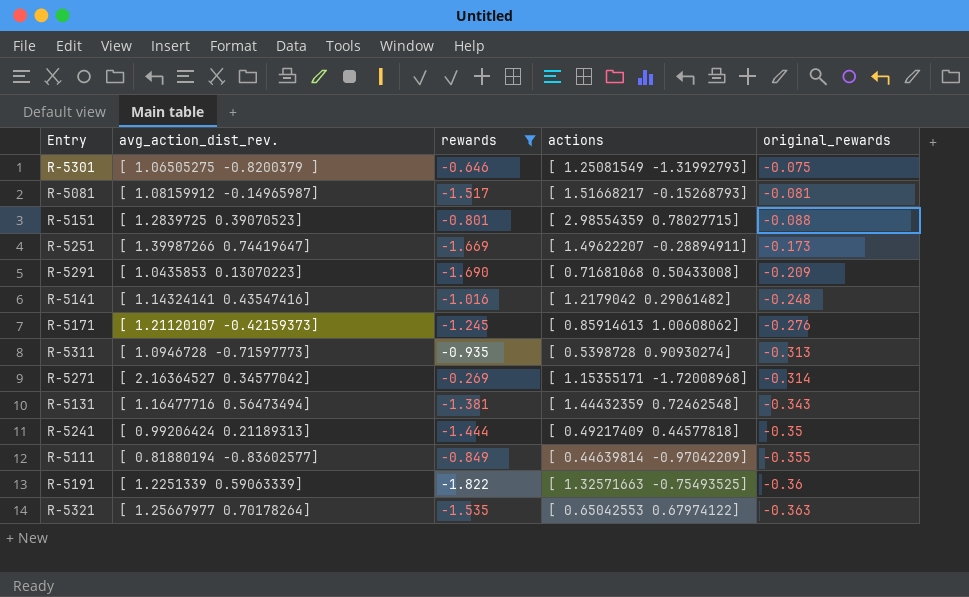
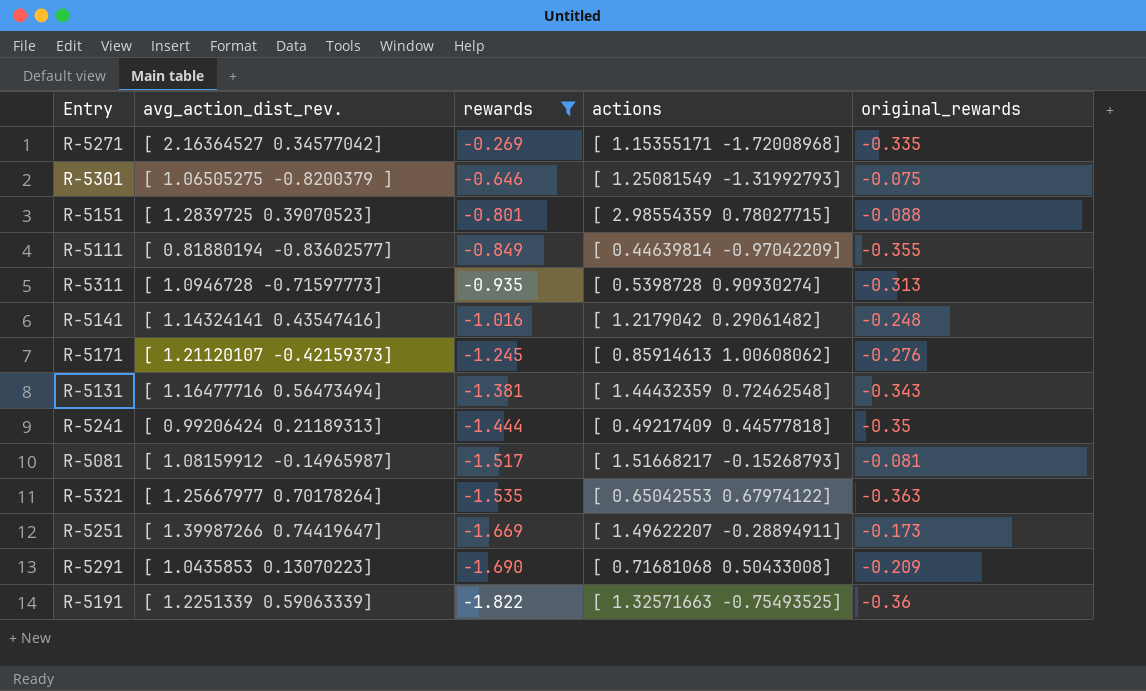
row order: original_rewards descending -> rewards descending
R-5271 | original_rewards: -0.314 -> -0.335

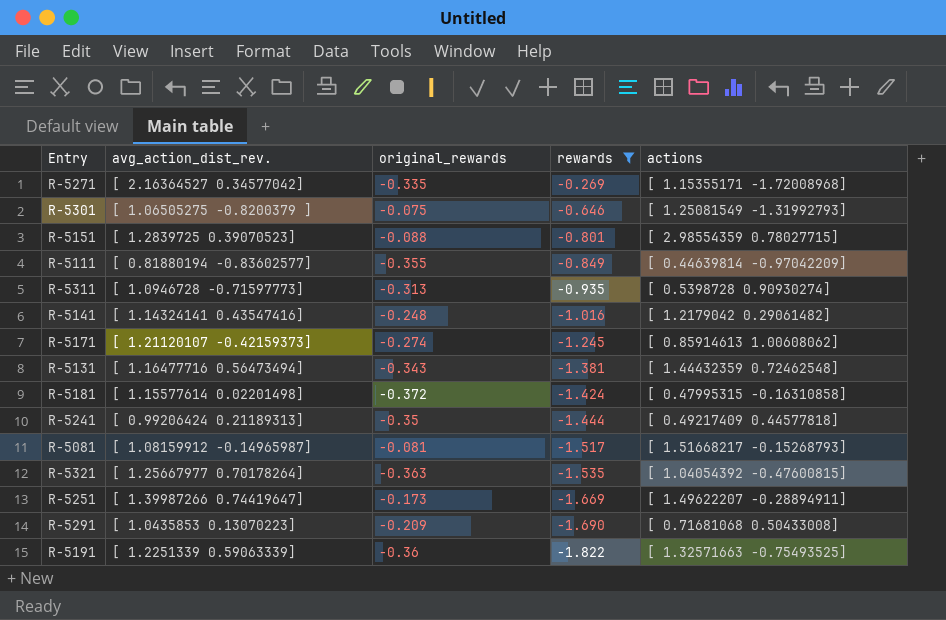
column original_rewards | position: 5 -> 3
R-5171 | original_rewards: -0.276 -> -0.274
row R-5181: none -> [ 1.15577614 0.02201498] | -0.372 | -1.424 | [ 0.47995315 -0.16310858]
R-5321 | actions: [ 0.65042553 0.67974122] -> [ 1.04054392 -0.47600815]

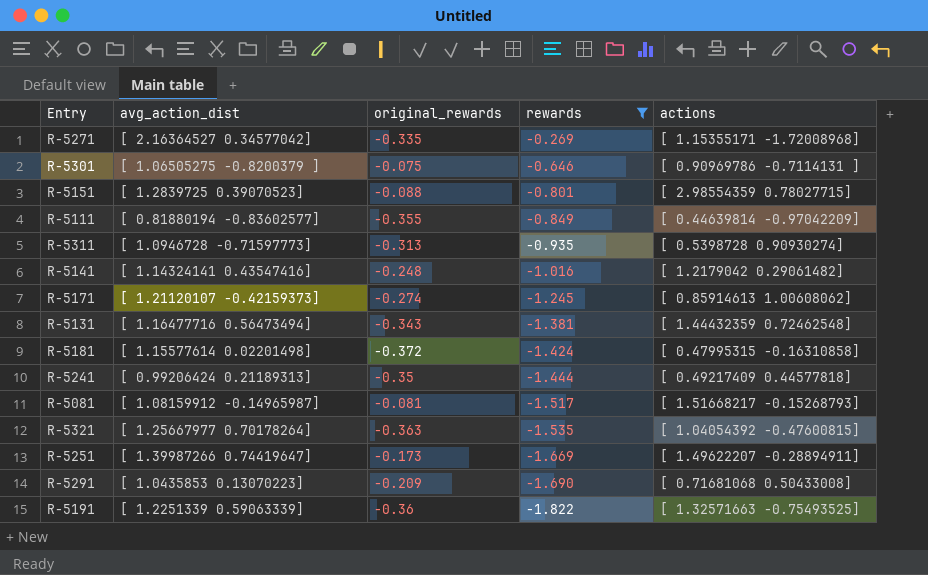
column name: avg_action_dist_rev. -> avg_action_dist
R-5301 | actions: [ 1.25081549 -1.31992793] -> [ 0.90969786 -0.7114131 ]

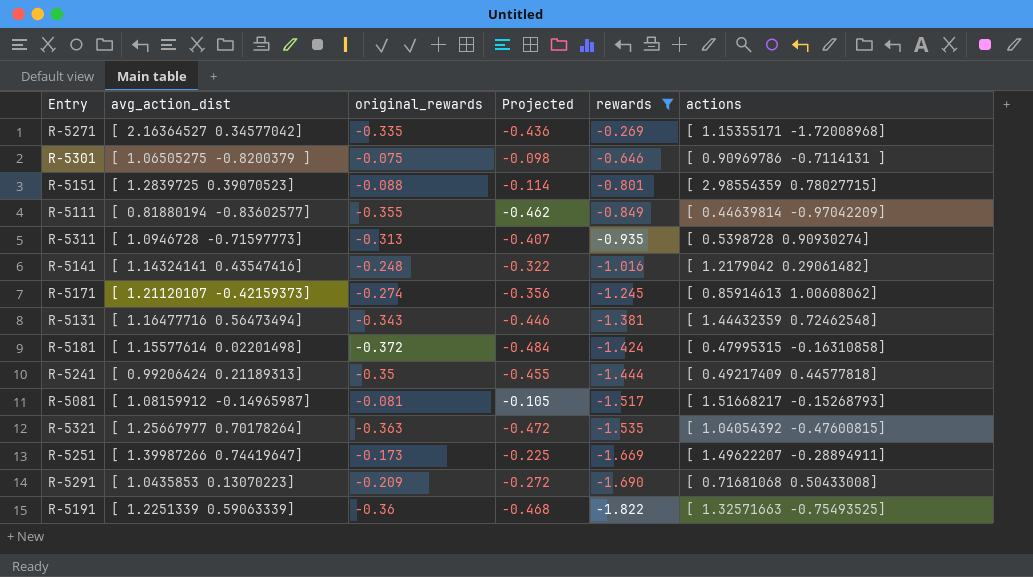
column Projected | formula: none -> [original_rewards] * 1.3

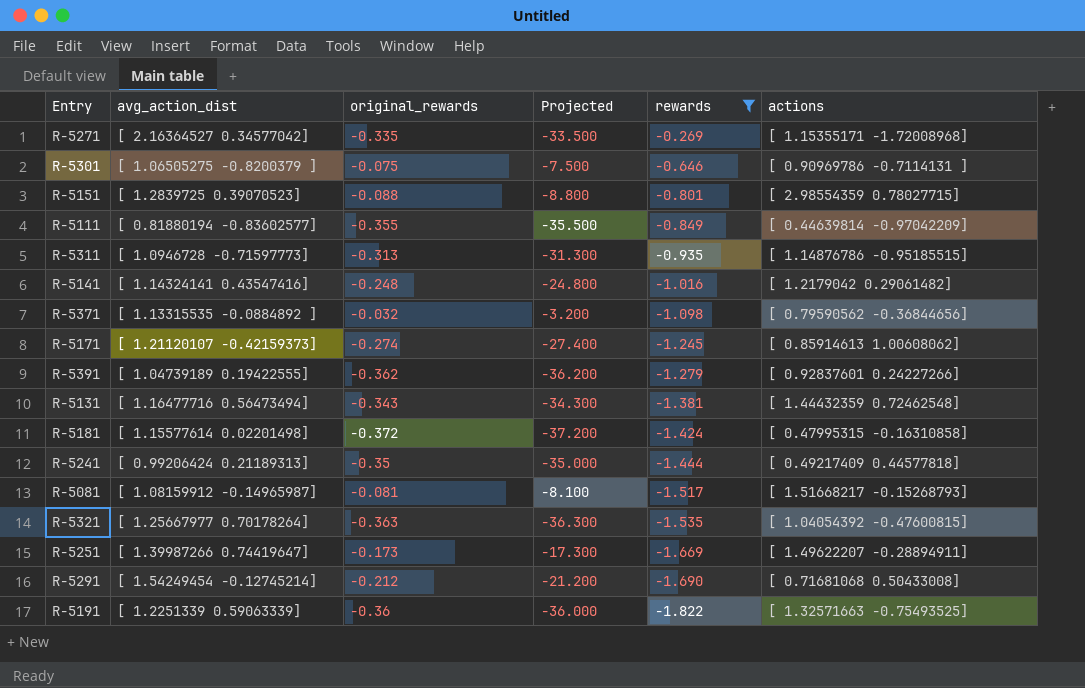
column Projected | formula: [original_rewards] * 1.3 -> [original_rewards] * 100
R-5311 | actions: [ 0.5398728 0.90930274] -> [ 1.14876786 -0.95185515]
row R-5371: none -> [ 1.13315535 -0.0884892 ] | -0.032 | -3.200 | -1.098 | [ 0.79590562 -0.36844656]
row R-5391: none -> [ 1.04739189 0.19422555] | -0.362 | -36.200 | -1.279 | [ 0.92837601 0.24227266]
R-5291 | avg_action_dist: [ 1.0435853 0.13070223] -> [ 1.54249454 -0.12745214]
R-5291 | original_rewards: -0.209 -> -0.212

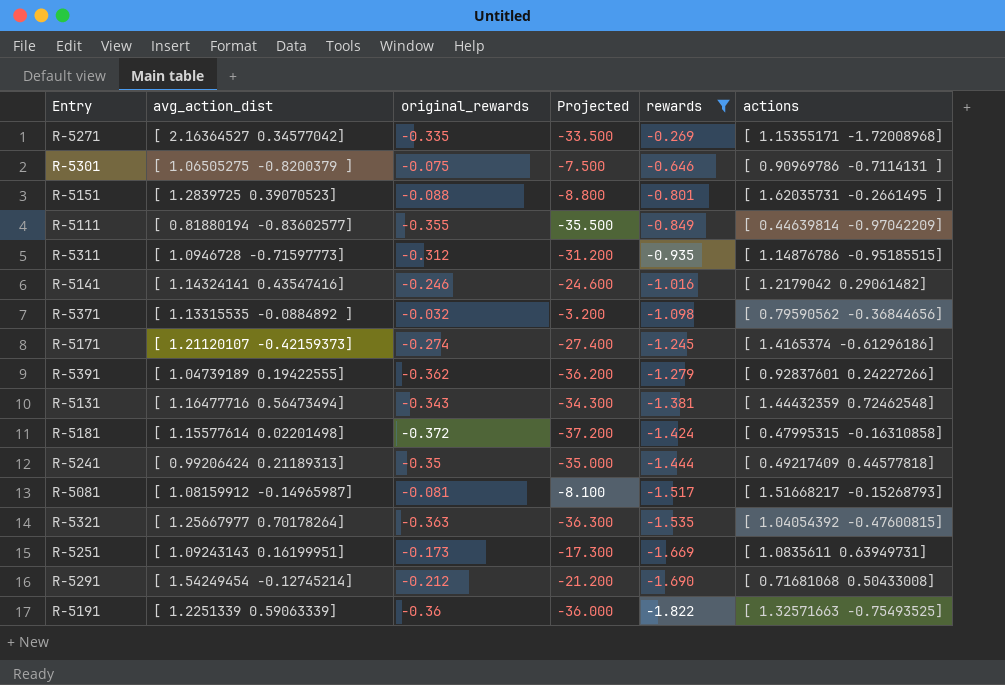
R-5151 | actions: [ 2.98554359 0.78027715] -> [ 1.62035731 -0.2661495 ]
R-5311 | original_rewards: -0.313 -> -0.312
R-5311 | Projected: -31.300 -> -31.200
R-5141 | original_rewards: -0.248 -> -0.246
R-5141 | Projected: -24.800 -> -24.600
R-5171 | actions: [ 0.85914613 1.00608062] -> [ 1.4165374 -0.61296186]
R-5251 | avg_action_dist: [ 1.39987266 0.74419647] -> [ 1.09243143 0.16199951]
R-5251 | actions: [ 1.49622207 -0.28894911] -> [ 1.0835611 0.63949731]

